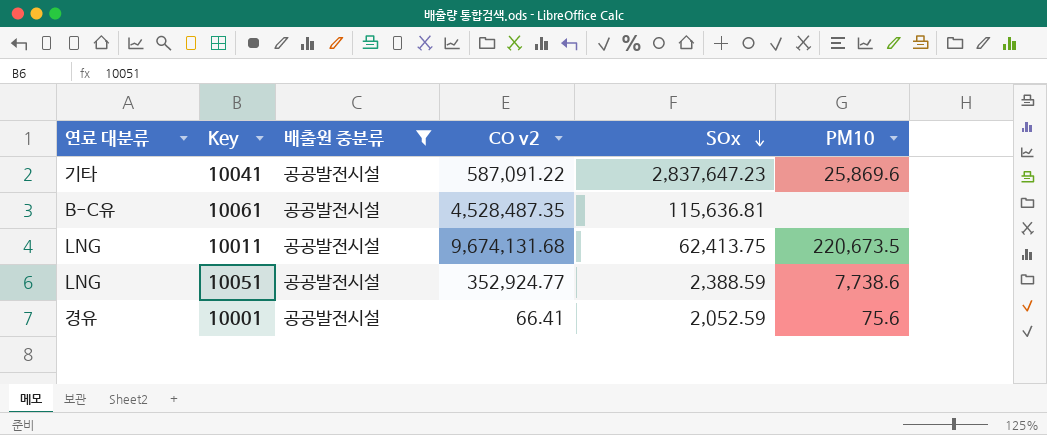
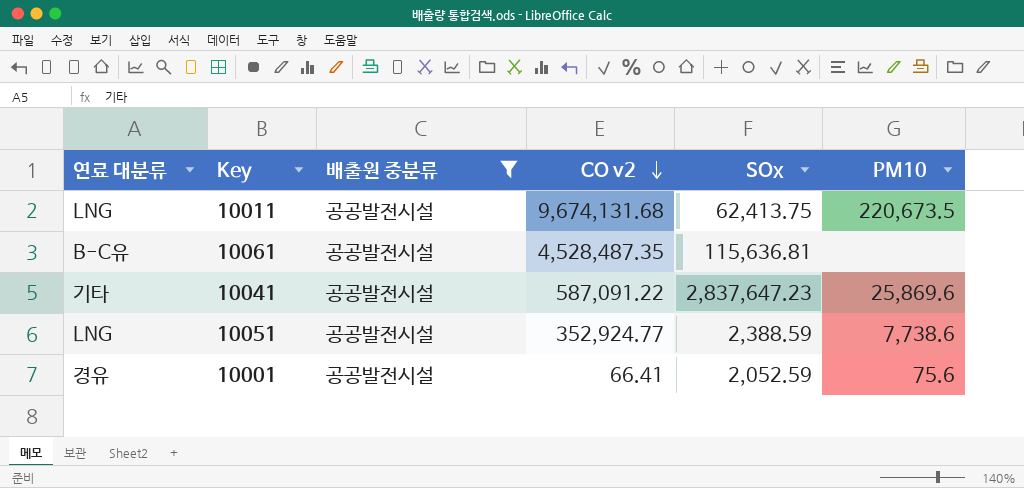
row order: SOx descending -> CO v2 descending

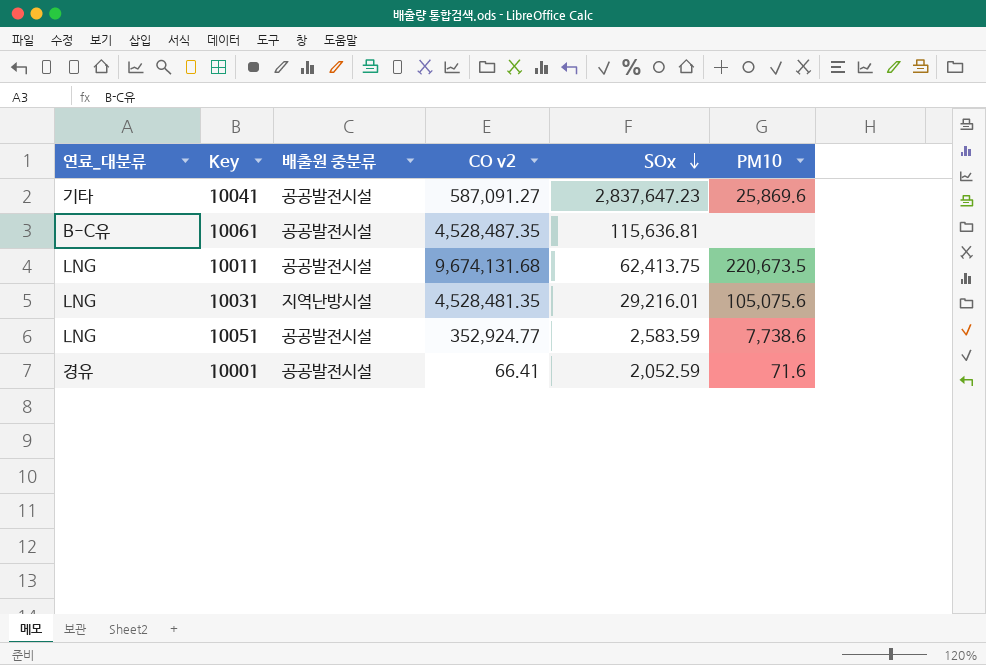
filter: 배출원 중분류 = 공공발전시설 -> none
row order: CO v2 descending -> SOx descending
column name: 연료 대분류 -> 연료_대분류
10041 | CO v2: 587,091.22 -> 587,091.27
10051 | SOx: 2,388.59 -> 2,583.59
10001 | PM10: 75.6 -> 71.6

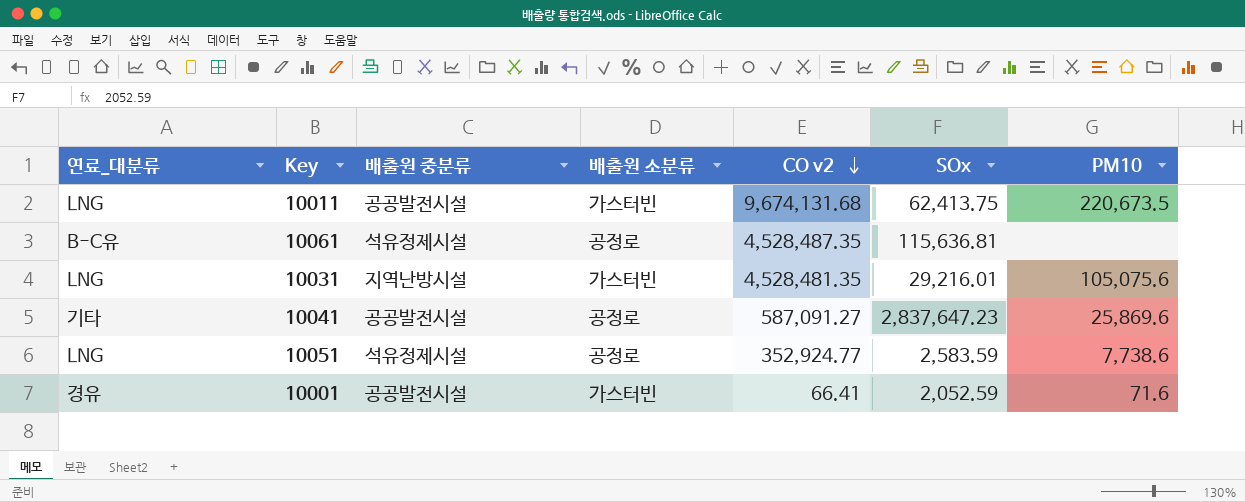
row order: SOx descending -> CO v2 descending
column 배출원 소분류 | position: none -> 4
10061 | 배출원 중분류: 공공발전시설 -> 석유정제시설
10051 | 배출원 중분류: 공공발전시설 -> 석유정제시설

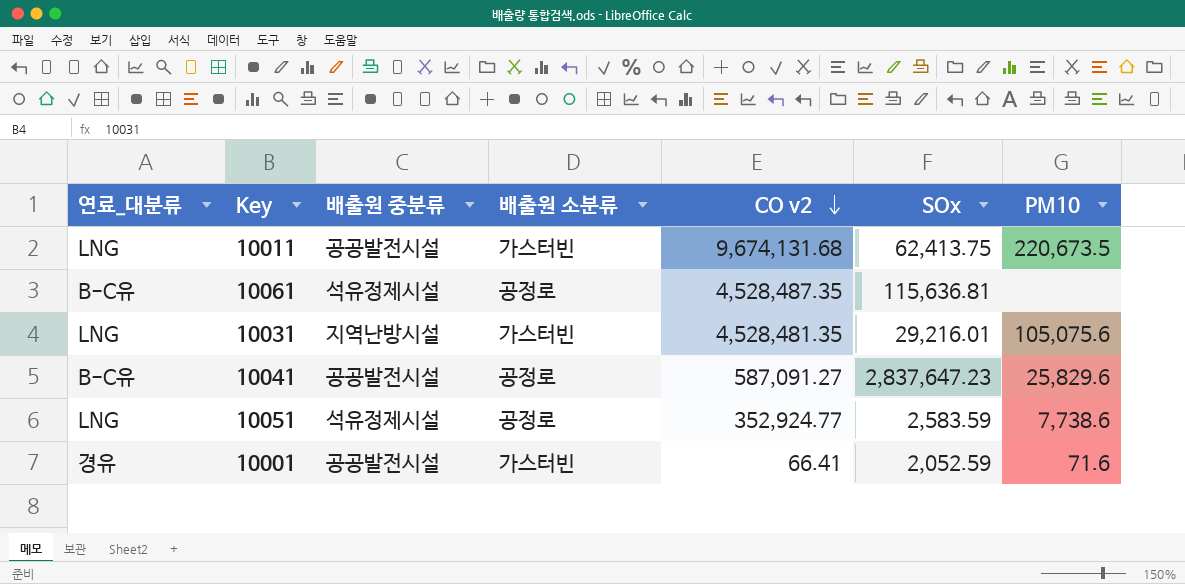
10041 | 연료_대분류: 기타 -> B-C유
10041 | PM10: 25,869.6 -> 25,829.6

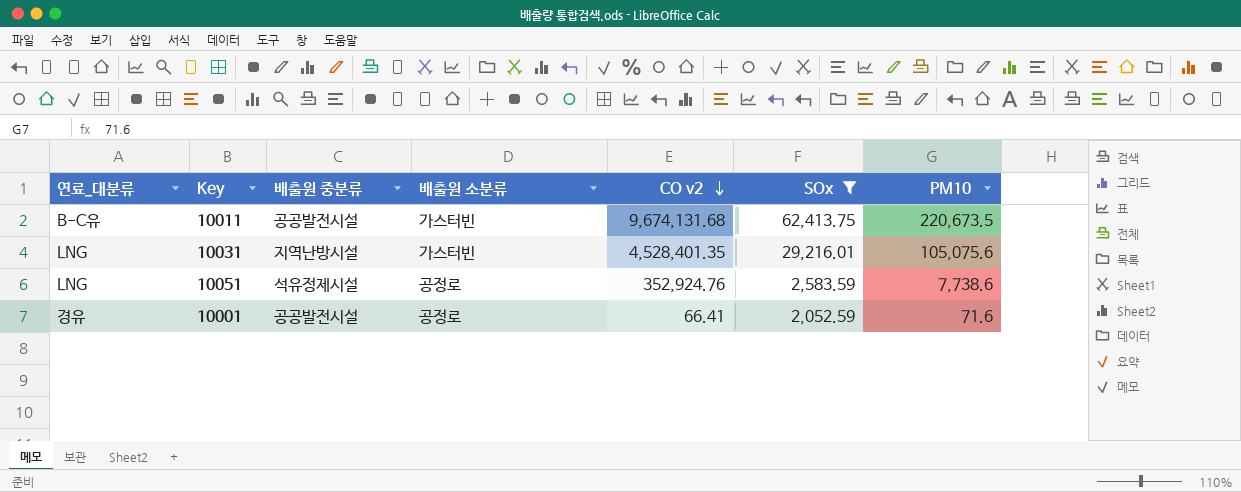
filter: none -> SOx <= 62,413.75
10011 | 연료_대분류: LNG -> B-C유
10031 | CO v2: 4,528,481.35 -> 4,528,401.35
10051 | CO v2: 352,924.77 -> 352,924.76
10001 | 배출원 소분류: 가스터빈 -> 공정로

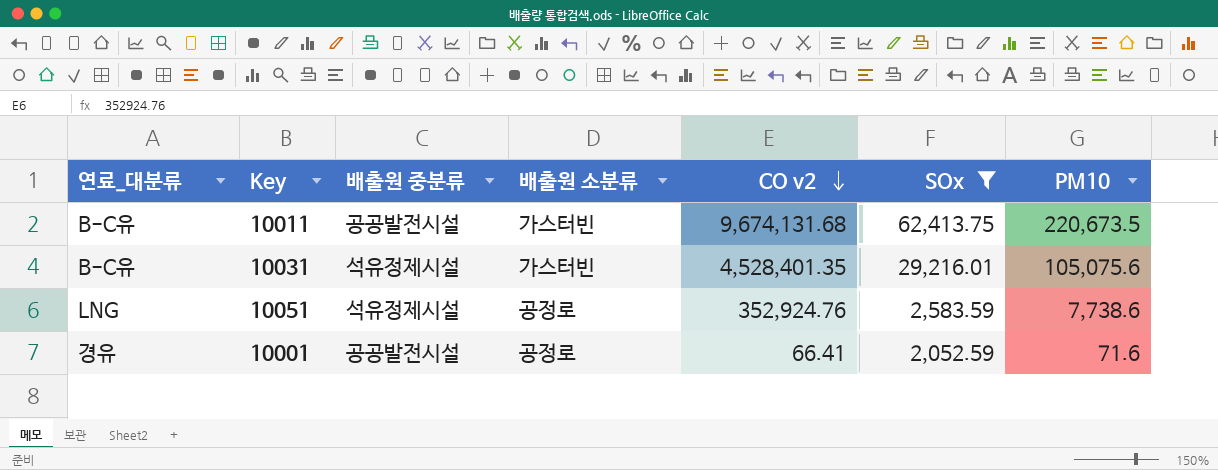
10031 | 연료_대분류: LNG -> B-C유
10031 | 배출원 중분류: 지역난방시설 -> 석유정제시설

